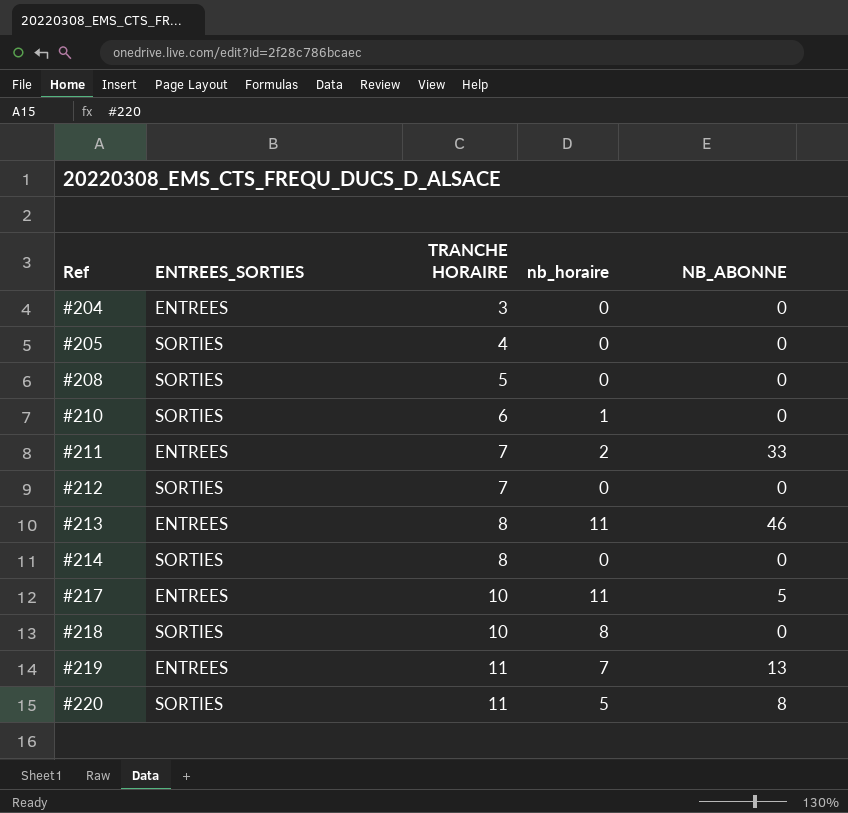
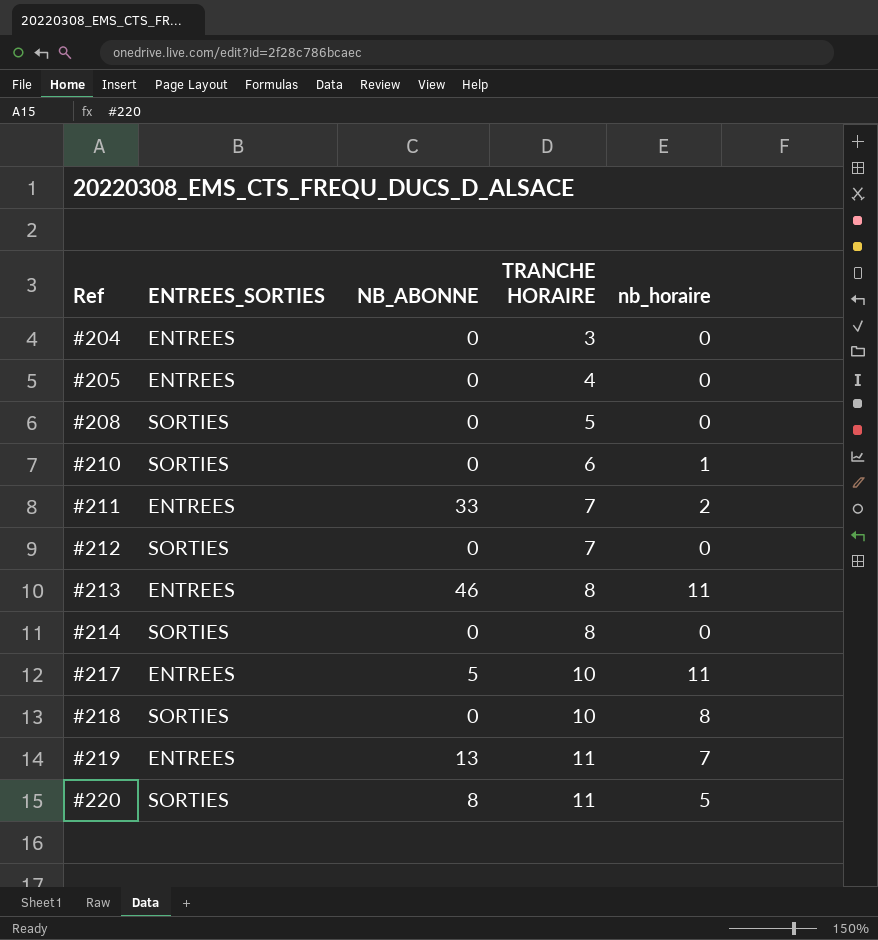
column NB_ABONNE | position: 5 -> 3
#205 | ENTREES_SORTIES: SORTIES -> ENTREES

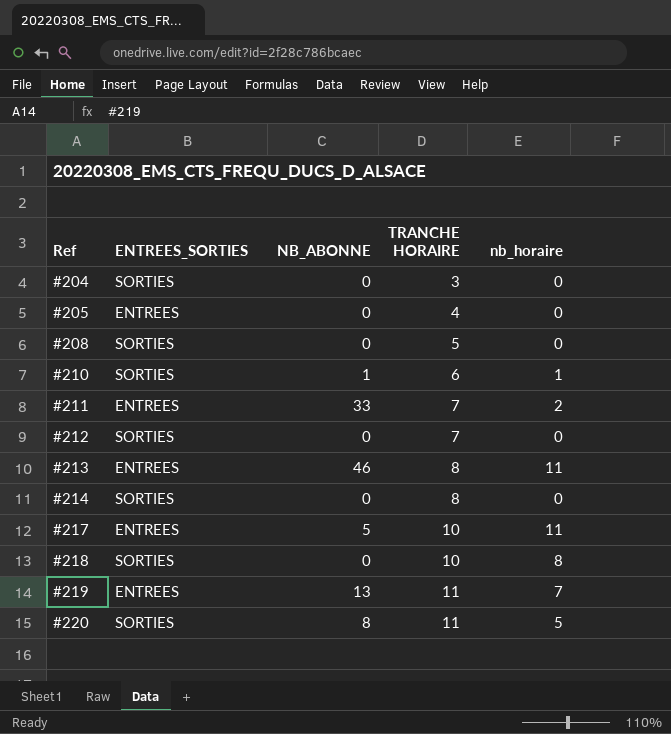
#204 | ENTREES_SORTIES: ENTREES -> SORTIES
#210 | NB_ABONNE: 0 -> 1

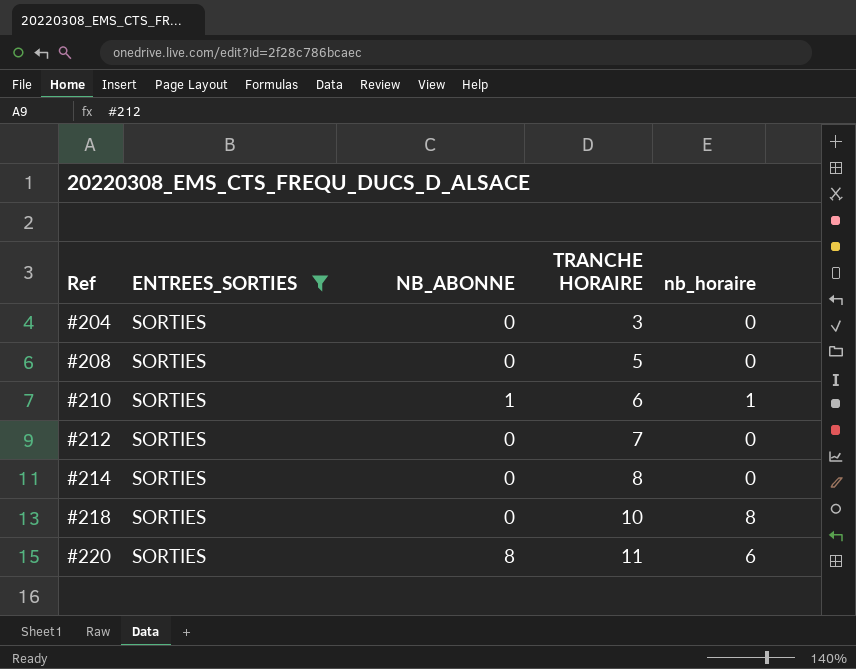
filter: none -> ENTREES_SORTIES = SORTIES
#220 | nb_horaire: 5 -> 6

